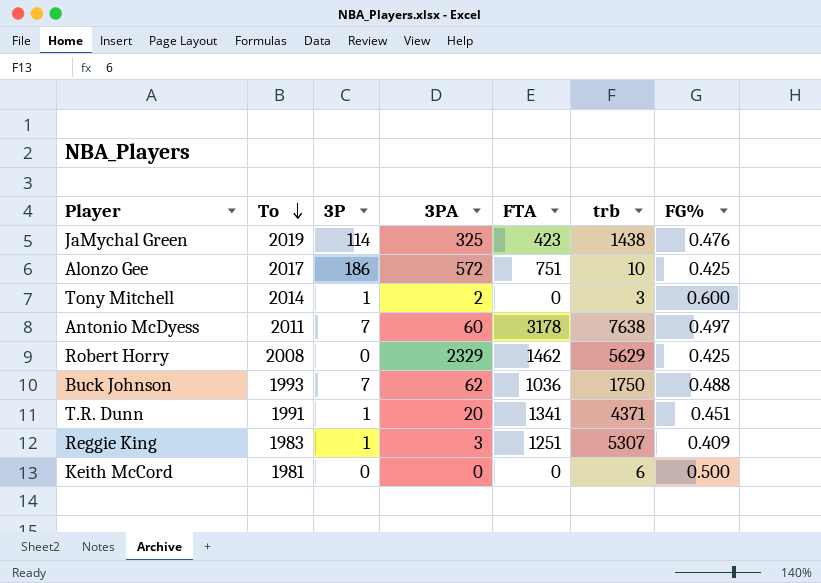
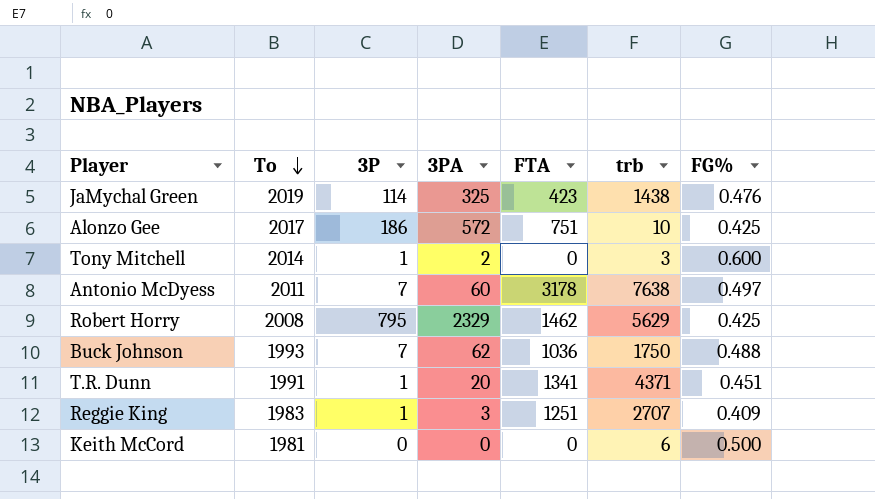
Robert Horry | 3P: 0 -> 795
Reggie King | trb: 5307 -> 2707

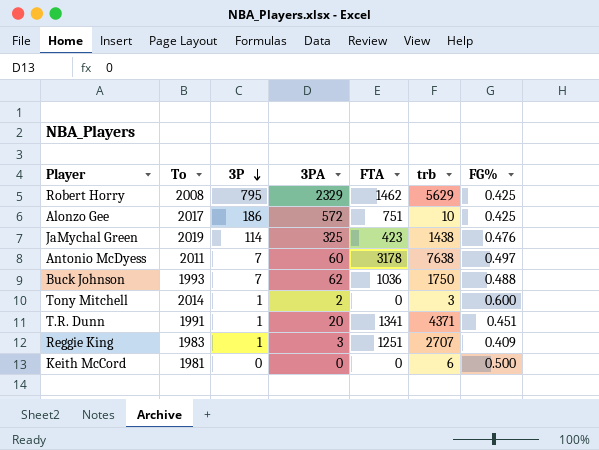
row order: To descending -> 3P descending

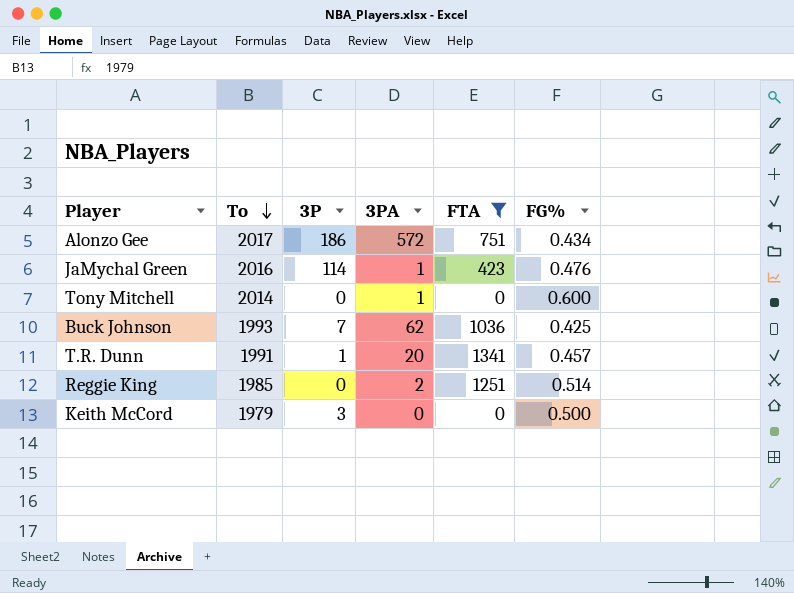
filter: none -> FTA <= 1341
row order: 3P descending -> To descending
column trb | position: 6 -> none
Alonzo Gee | FG%: 0.425 -> 0.434
JaMychal Green | To: 2019 -> 2016
JaMychal Green | 3PA: 325 -> 1
Tony Mitchell | 3P: 1 -> 0
Tony Mitchell | 3PA: 2 -> 1
Buck Johnson | FG%: 0.488 -> 0.425
T.R. Dunn | FG%: 0.451 -> 0.457
Reggie King | To: 1983 -> 1985
Reggie King | 3P: 1 -> 0
Reggie King | 3PA: 3 -> 2
Reggie King | FG%: 0.409 -> 0.514
Keith McCord | To: 1981 -> 1979
Keith McCord | 3P: 0 -> 3

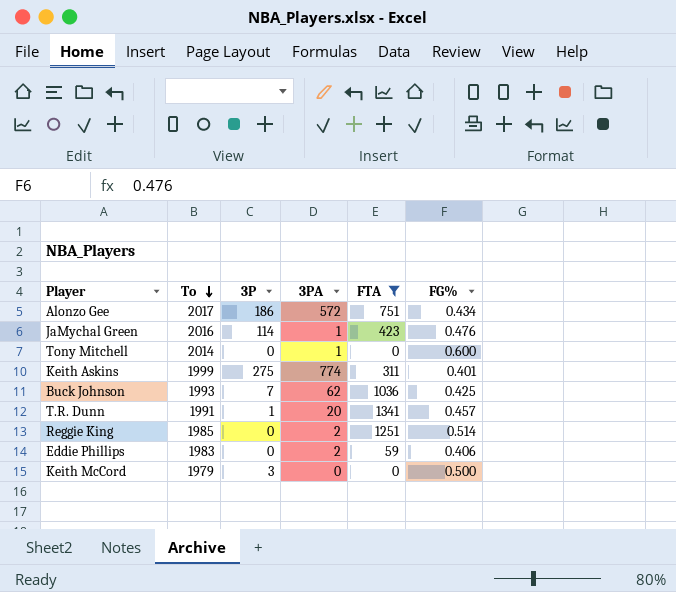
row Keith Askins: none -> 1999 | 275 | 774 | 311 | 0.401
row Eddie Phillips: none -> 1983 | 0 | 2 | 59 | 0.406

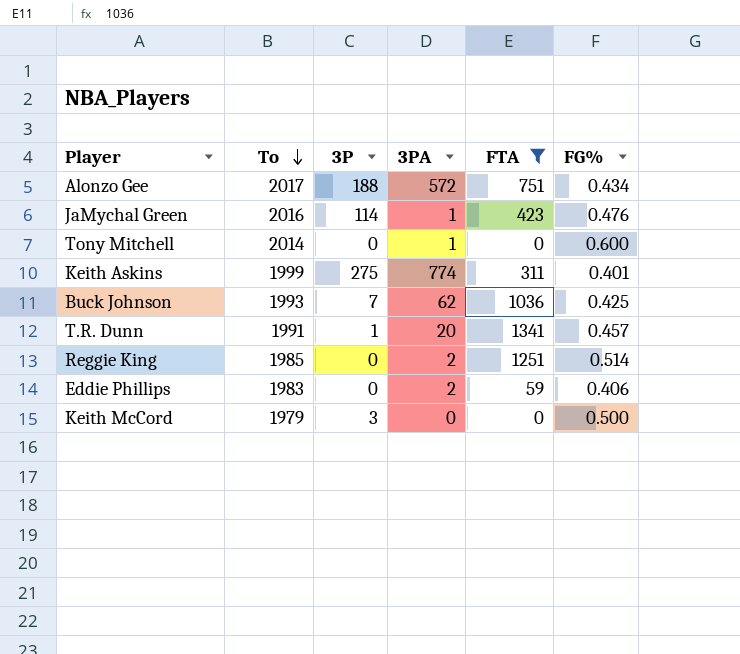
Alonzo Gee | 3P: 186 -> 188

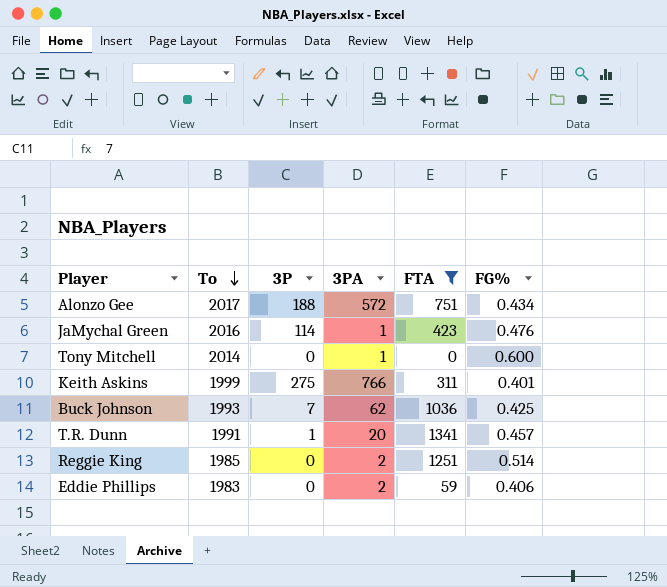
row Keith McCord: 1979 | 3 | 0 | 0 | 0.500 -> none
Keith Askins | 3PA: 774 -> 766

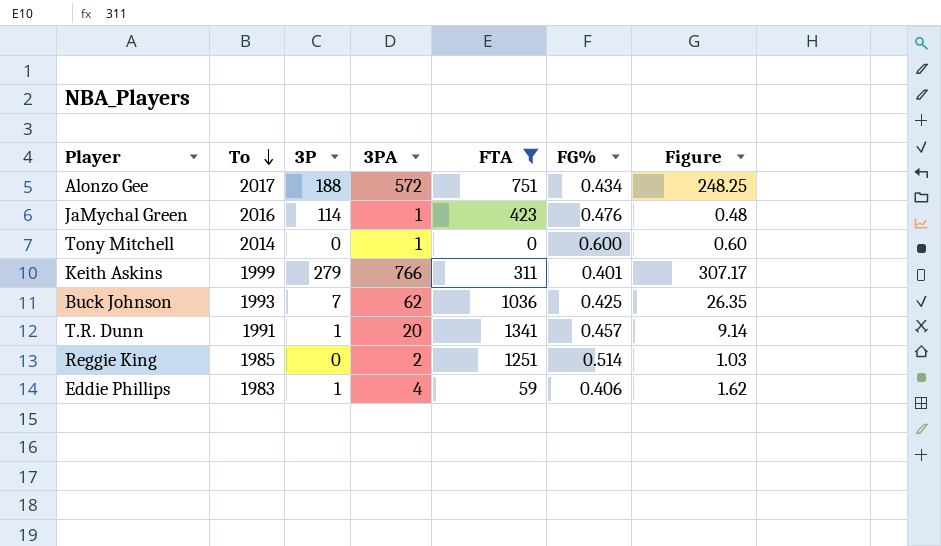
column Figure | formula: none -> [3PA] * [FG%]
Keith Askins | 3P: 275 -> 279
Eddie Phillips | 3P: 0 -> 1
Eddie Phillips | 3PA: 2 -> 4

